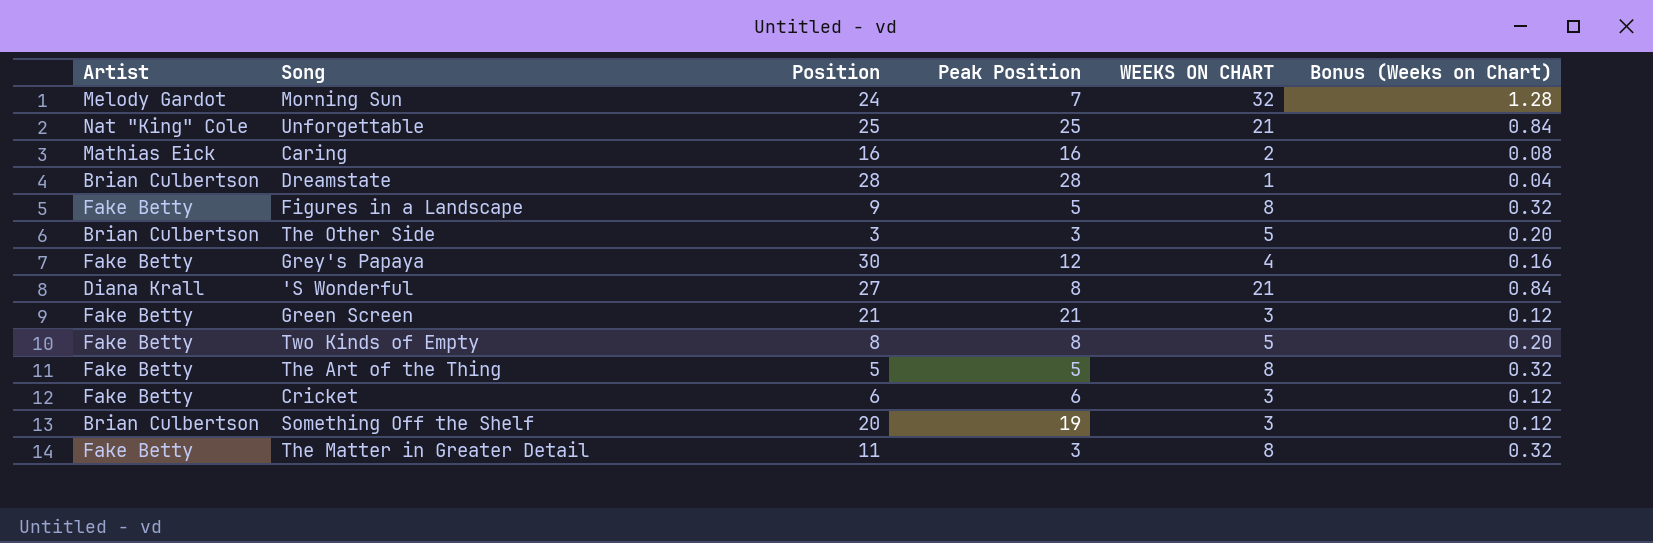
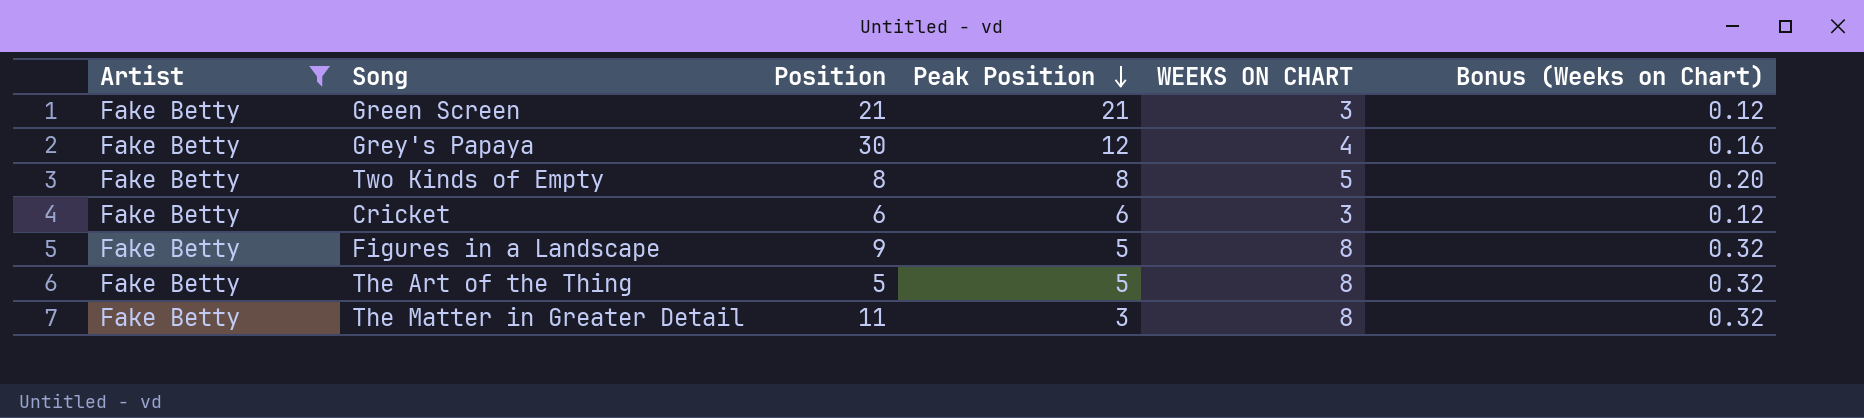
filter: none -> Artist = Fake Betty
row order: none -> Peak Position descending

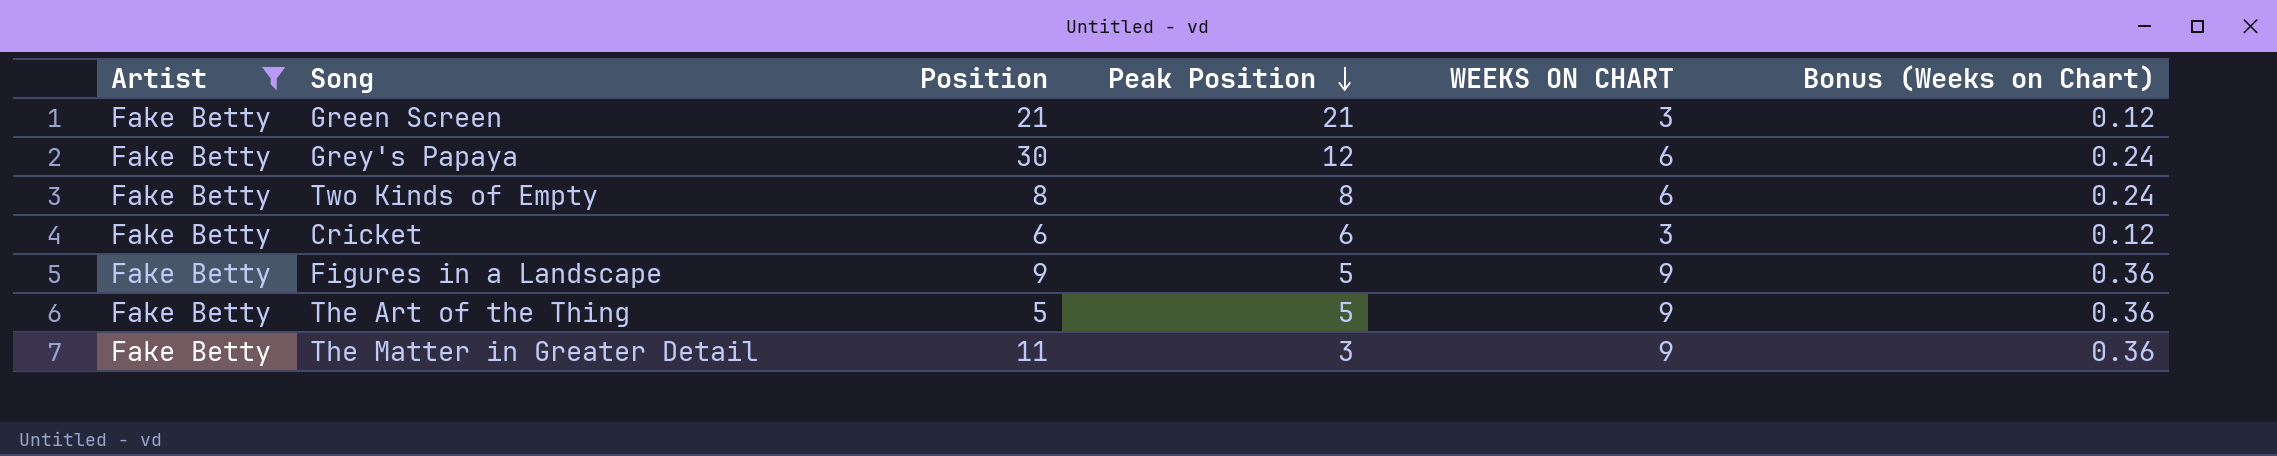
Grey's Papaya | WEEKS ON CHART: 4 -> 6
Grey's Papaya | Bonus (Weeks on Chart): 0.16 -> 0.24
Two Kinds of Empty | WEEKS ON CHART: 5 -> 6
Two Kinds of Empty | Bonus (Weeks on Chart): 0.20 -> 0.24
Figures in a Landscape | WEEKS ON CHART: 8 -> 9
Figures in a Landscape | Bonus (Weeks on Chart): 0.32 -> 0.36
The Art of the Thing | WEEKS ON CHART: 8 -> 9
The Art of the Thing | Bonus (Weeks on Chart): 0.32 -> 0.36
The Matter in Greater Detail | WEEKS ON CHART: 8 -> 9
The Matter in Greater Detail | Bonus (Weeks on Chart): 0.32 -> 0.36

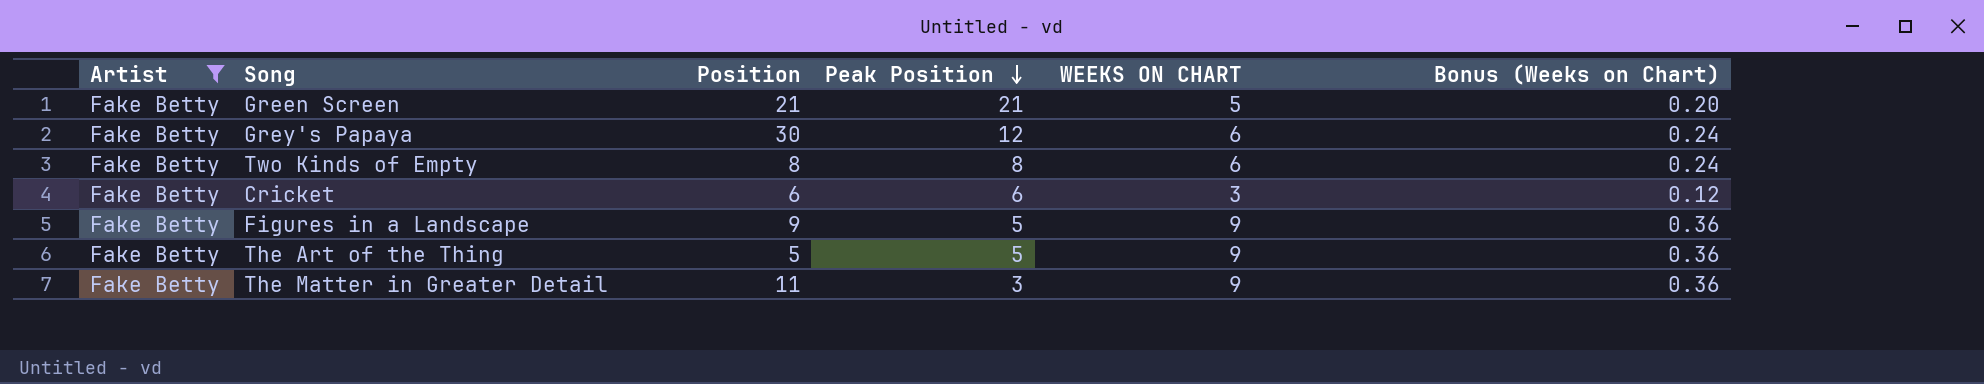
Green Screen | WEEKS ON CHART: 3 -> 5
Green Screen | Bonus (Weeks on Chart): 0.12 -> 0.20

